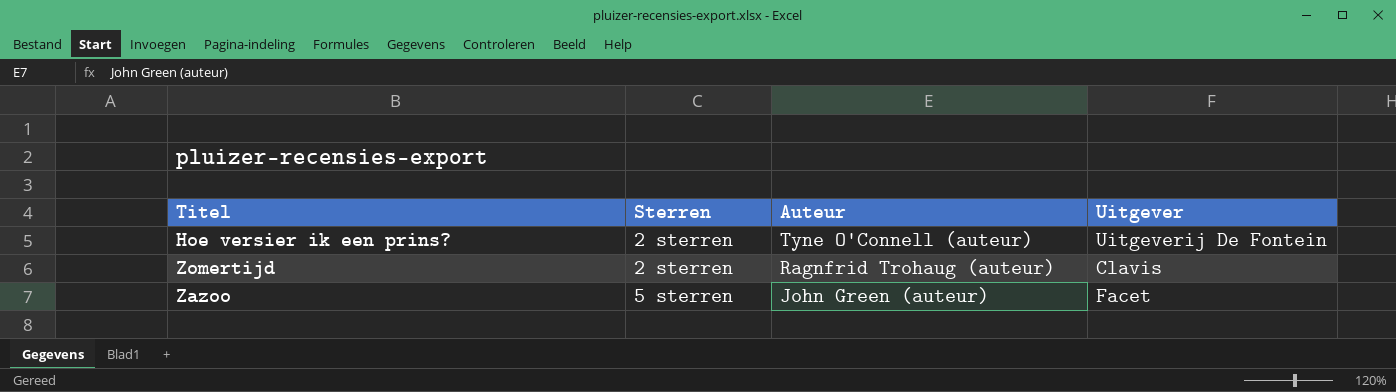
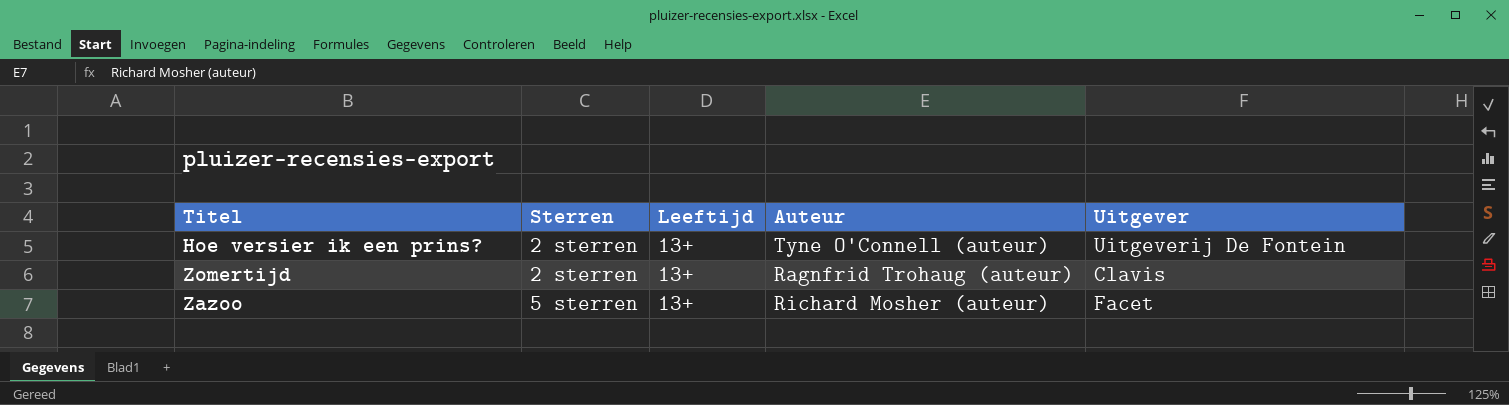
column Leeftijd | position: none -> 3
Zazoo | Auteur: John Green (auteur) -> Richard Mosher (auteur)

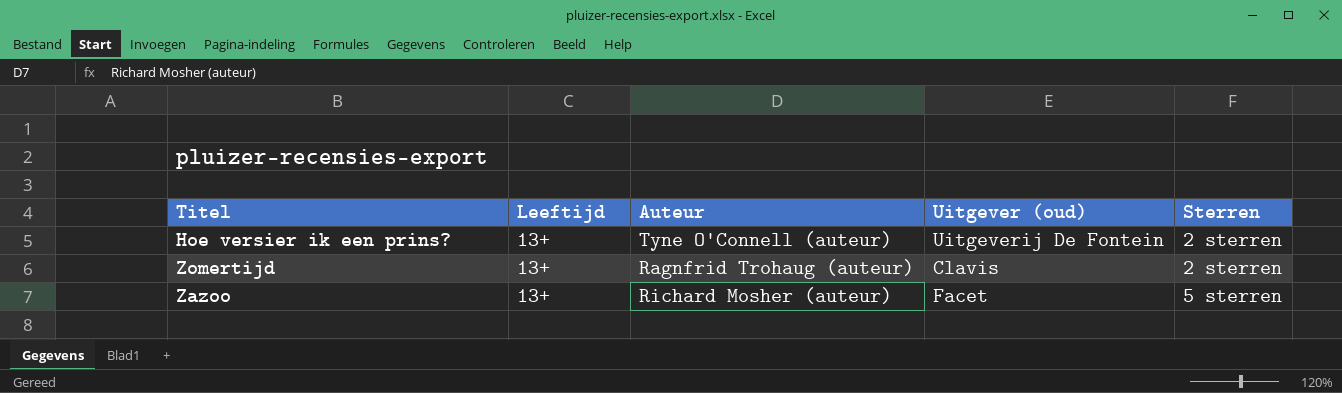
column name: Uitgever -> Uitgever (oud)
column Sterren | position: 2 -> 5

